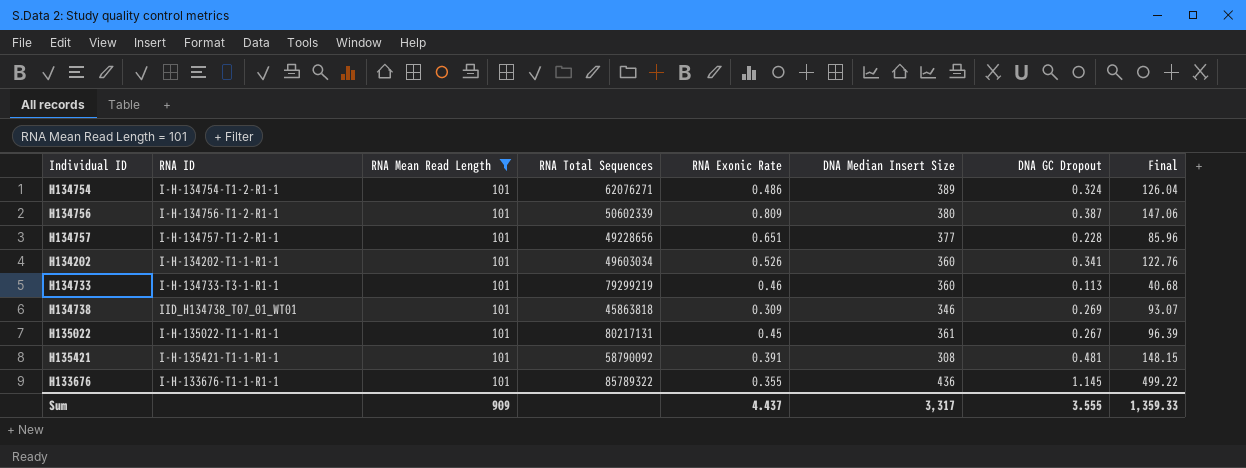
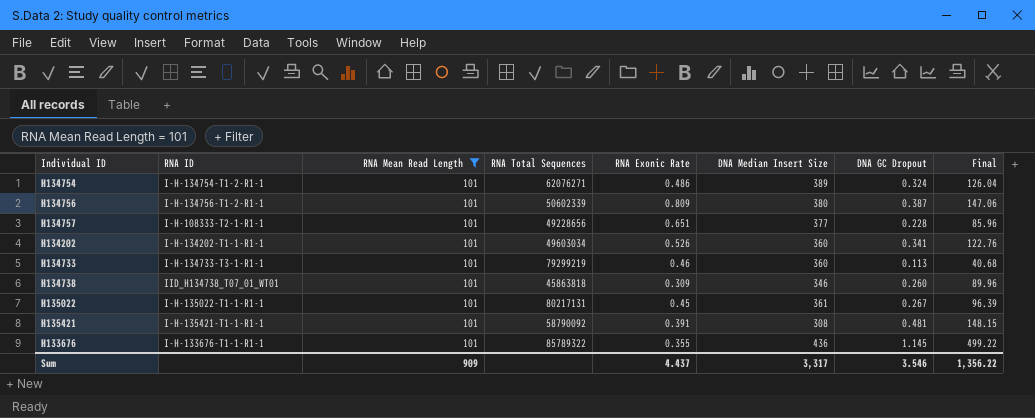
H134757 | RNA ID: I-H-134757-T1-2-R1-1 -> I-H-108333-T2-1-R1-1
H134738 | DNA GC Dropout: 0.269 -> 0.260
H134738 | Final: 93.07 -> 89.96
Sum | DNA GC Dropout: 3.555 -> 3.546
Sum | Final: 1,359.33 -> 1,356.22

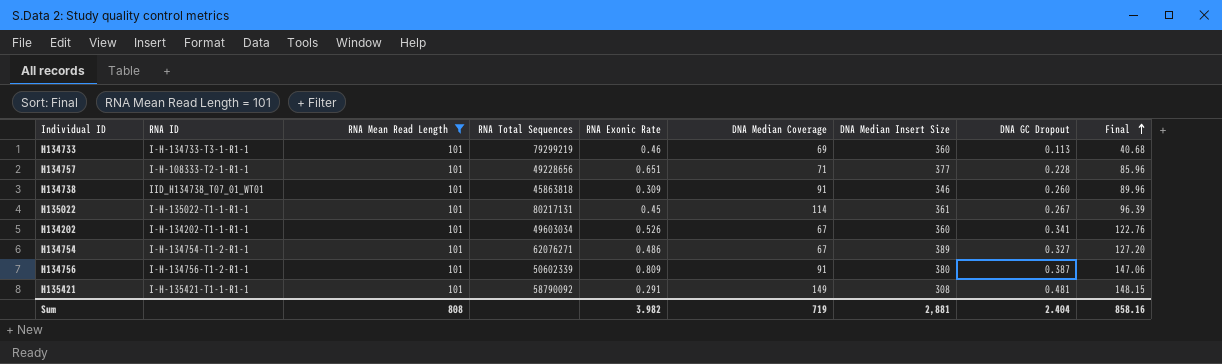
row order: none -> Final ascending
column DNA Median Coverage | position: none -> 6
row H133676: I-H-133676-T1-1-R1-1 | 101 | 85789322 | 0.355 | 436 | 1.145 | 499.22 -> none
H134754 | DNA GC Dropout: 0.324 -> 0.327
H134754 | Final: 126.04 -> 127.20
H135421 | RNA Exonic Rate: 0.391 -> 0.291
Sum | RNA Mean Read Length: 909 -> 808
Sum | RNA Exonic Rate: 4.437 -> 3.982
Sum | DNA Median Insert Size: 3,317 -> 2,881
Sum | DNA GC Dropout: 3.546 -> 2.404
Sum | Final: 1,356.22 -> 858.16

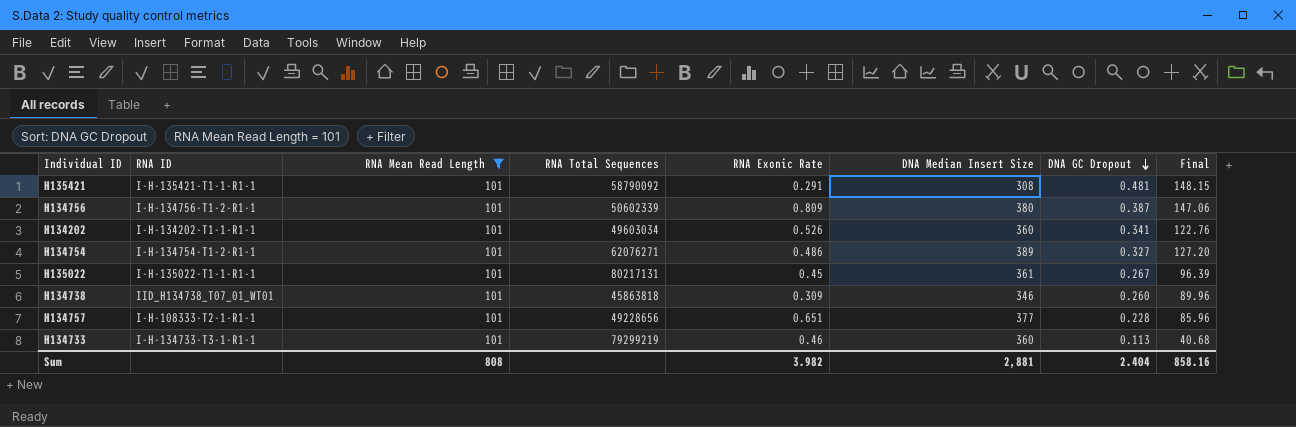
row order: Final ascending -> DNA GC Dropout descending
column DNA Median Coverage | position: 6 -> none

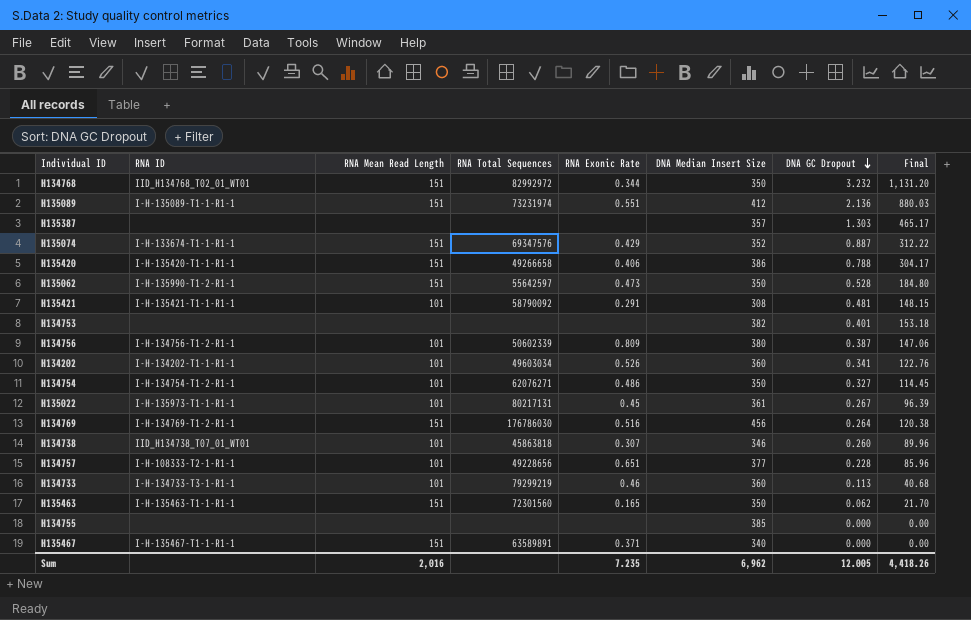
filter: RNA Mean Read Length = 101 -> none
H134754 | DNA Median Insert Size: 389 -> 350
H134754 | Final: 127.20 -> 114.45
H135022 | RNA ID: I-H-135022-T1-1-R1-1 -> I-H-135973-T1-1-R1-1
H134738 | RNA Exonic Rate: 0.309 -> 0.307
Sum | RNA Mean Read Length: 808 -> 2,016
Sum | RNA Exonic Rate: 3.982 -> 7.235
Sum | DNA Median Insert Size: 2,881 -> 6,962
Sum | DNA GC Dropout: 2.404 -> 12.005
Sum | Final: 858.16 -> 4,418.26

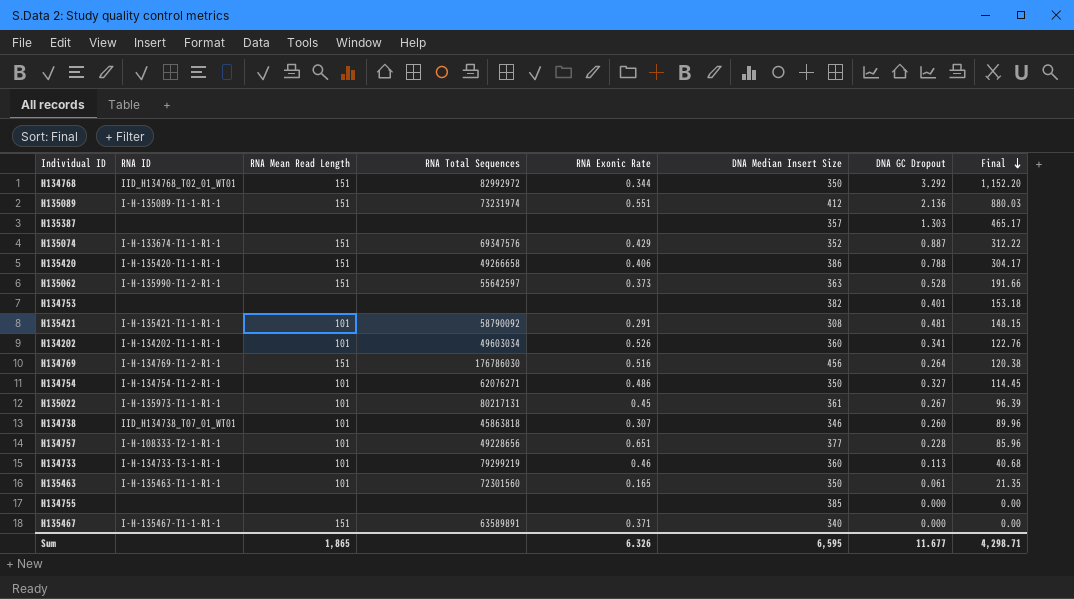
row order: DNA GC Dropout descending -> Final descending
row H134756: I-H-134756-T1-2-R1-1 | 101 | 50602339 | 0.809 | 380 | 0.387 | 147.06 -> none
H134768 | DNA GC Dropout: 3.232 -> 3.292
H134768 | Final: 1,131.20 -> 1,152.20
H135062 | RNA Exonic Rate: 0.473 -> 0.373
H135062 | DNA Median Insert Size: 350 -> 363
H135062 | Final: 184.80 -> 191.66
H135463 | RNA Mean Read Length: 151 -> 101
H135463 | DNA GC Dropout: 0.062 -> 0.061
H135463 | Final: 21.70 -> 21.35
Sum | RNA Mean Read Length: 2,016 -> 1,865
Sum | RNA Exonic Rate: 7.235 -> 6.326
Sum | DNA Median Insert Size: 6,962 -> 6,595
Sum | DNA GC Dropout: 12.005 -> 11.677
Sum | Final: 4,418.26 -> 4,298.71

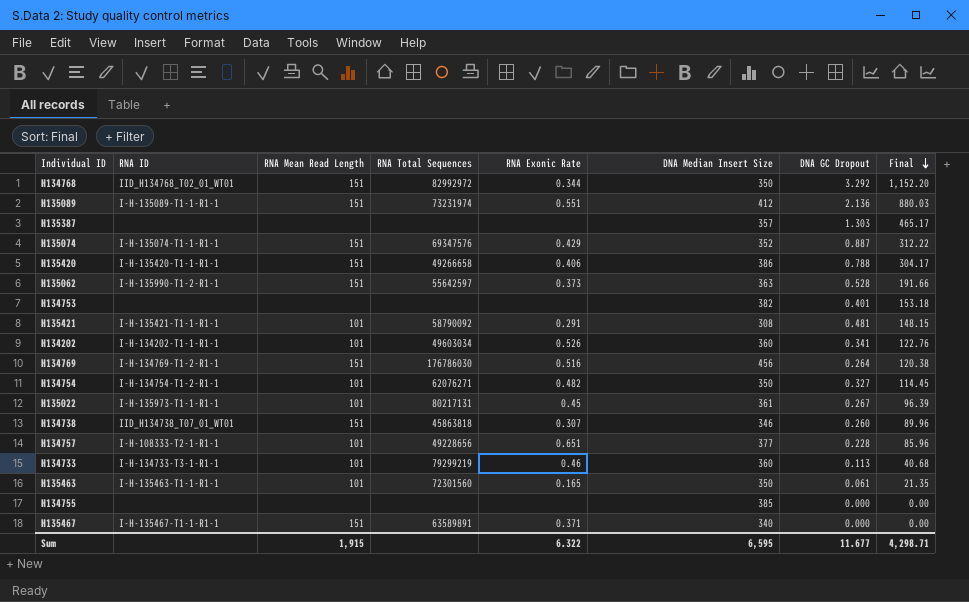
H135074 | RNA ID: I-H-133674-T1-1-R1-1 -> I-H-135074-T1-1-R1-1
H134754 | RNA Exonic Rate: 0.486 -> 0.482
H134738 | RNA Mean Read Length: 101 -> 151
Sum | RNA Mean Read Length: 1,865 -> 1,915
Sum | RNA Exonic Rate: 6.326 -> 6.322

